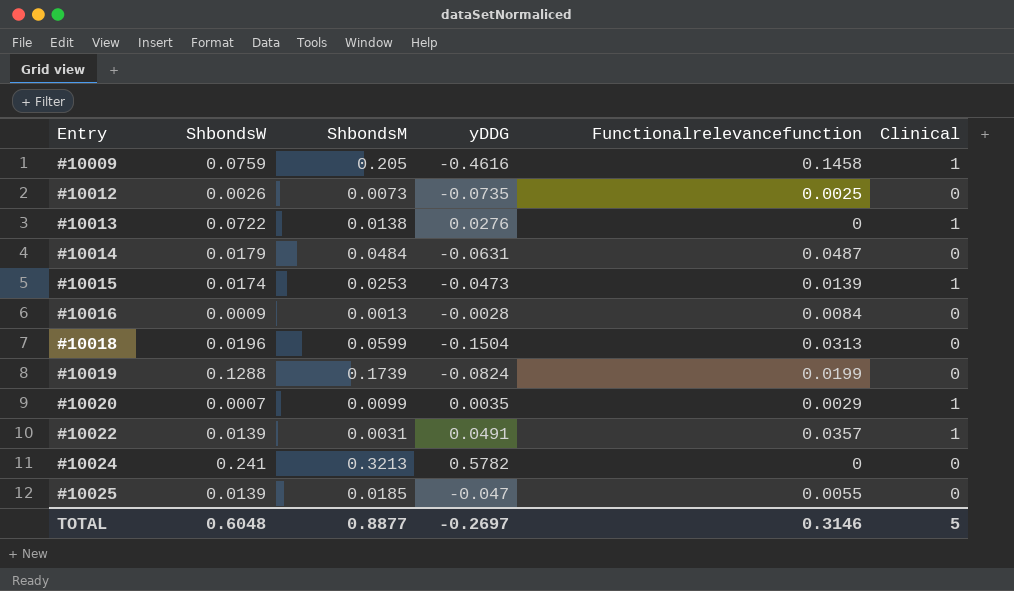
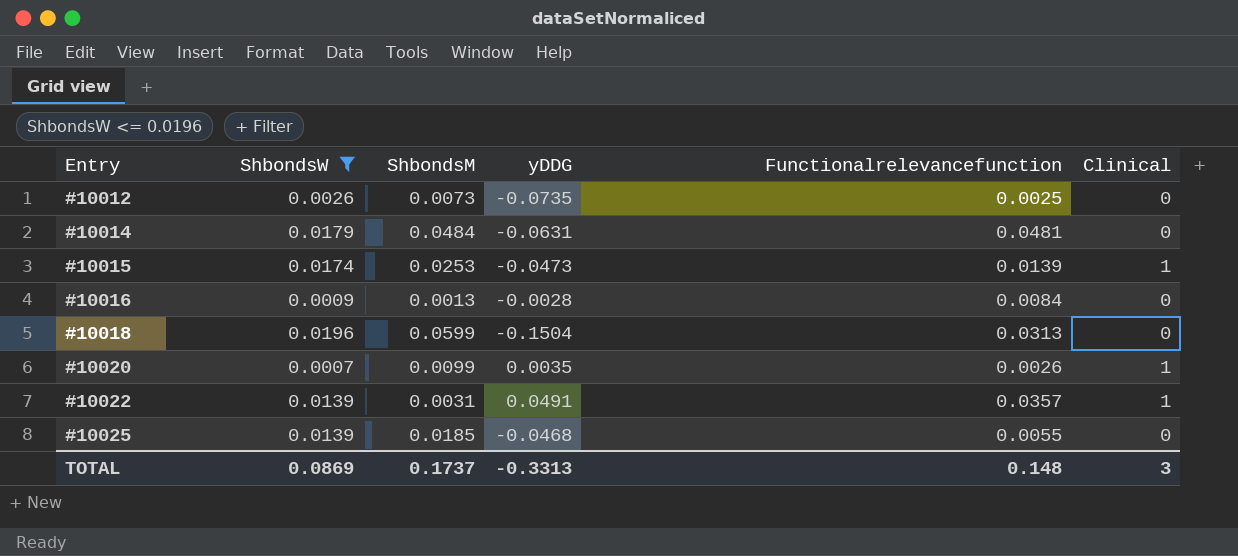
filter: none -> ShbondsW <= 0.0196
#10014 | Functionalrelevancefunction: 0.0487 -> 0.0481
#10020 | Functionalrelevancefunction: 0.0029 -> 0.0026
#10025 | yDDG: -0.047 -> -0.0468
TOTAL | ShbondsW: 0.6048 -> 0.0869
TOTAL | ShbondsM: 0.8877 -> 0.1737
TOTAL | yDDG: -0.2697 -> -0.3313
TOTAL | Functionalrelevancefunction: 0.3146 -> 0.148
TOTAL | Clinical: 5 -> 3

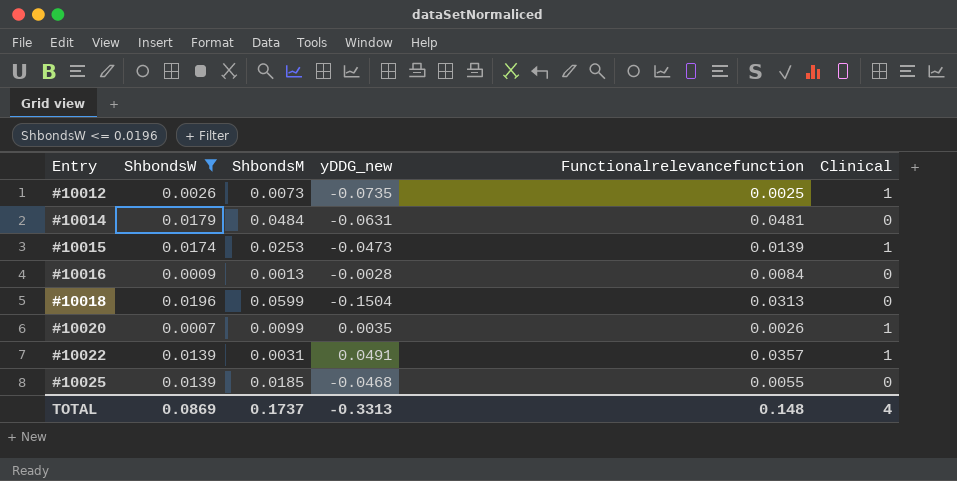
column name: yDDG -> yDDG_new
#10012 | Clinical: 0 -> 1
TOTAL | Clinical: 3 -> 4

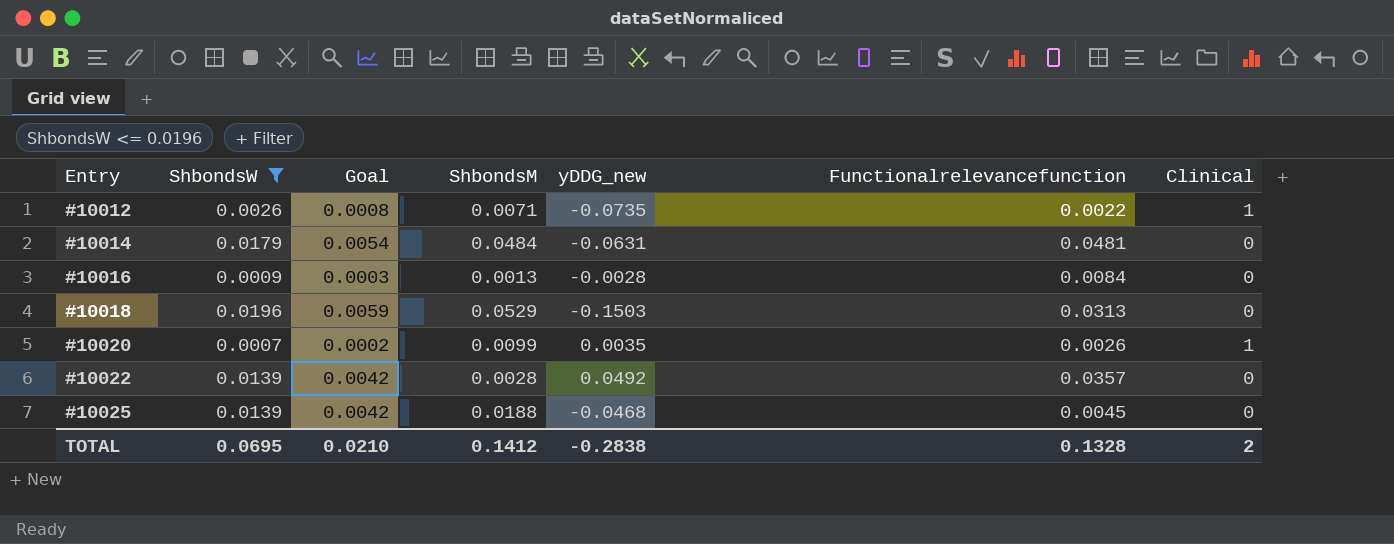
column Goal | formula: none -> [ShbondsW] * 0.3
row #10015: 0.0174 | 0.0253 | -0.0473 | 0.0139 | 1 -> none
#10012 | ShbondsM: 0.0073 -> 0.0071
#10012 | Functionalrelevancefunction: 0.0025 -> 0.0022
#10018 | ShbondsM: 0.0599 -> 0.0529
#10018 | yDDG_new: -0.1504 -> -0.1503
#10022 | ShbondsM: 0.0031 -> 0.0028
#10022 | yDDG_new: 0.0491 -> 0.0492
#10022 | Clinical: 1 -> 0
#10025 | ShbondsM: 0.0185 -> 0.0188
#10025 | Functionalrelevancefunction: 0.0055 -> 0.0045
TOTAL | ShbondsW: 0.0869 -> 0.0695
TOTAL | ShbondsM: 0.1737 -> 0.1412
TOTAL | yDDG_new: -0.3313 -> -0.2838
TOTAL | Functionalrelevancefunction: 0.148 -> 0.1328
TOTAL | Clinical: 4 -> 2

